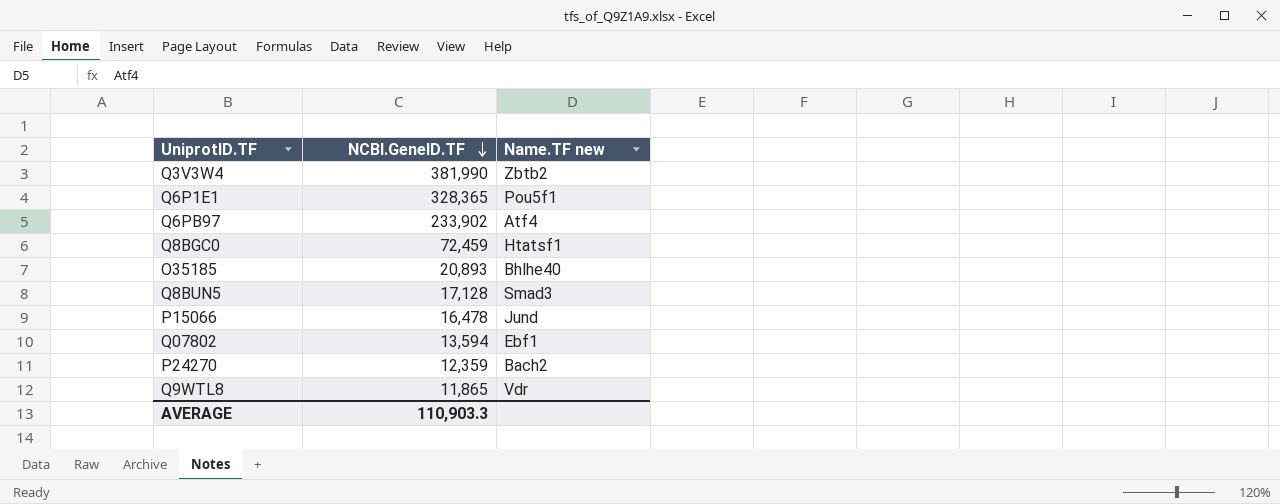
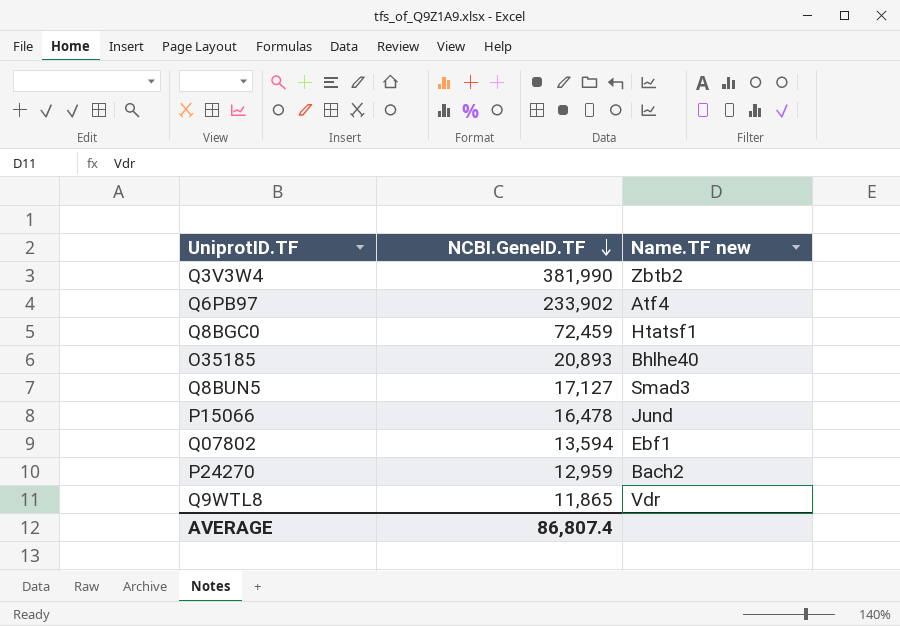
row Q6P1E1: 328,365 | Pou5f1 -> none
Q8BUN5 | NCBI.GeneID.TF: 17,128 -> 17,127
P24270 | NCBI.GeneID.TF: 12,359 -> 12,959
AVERAGE | NCBI.GeneID.TF: 110,903.3 -> 86,807.4

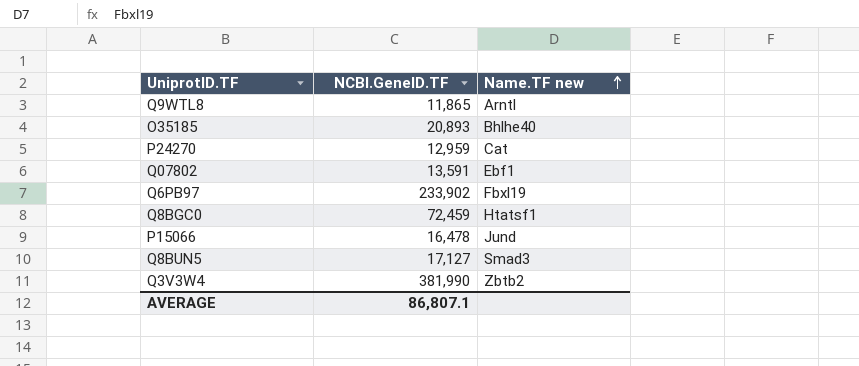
row order: NCBI.GeneID.TF descending -> Name.TF new ascending
Q9WTL8 | Name.TF new: Vdr -> Arntl
P24270 | Name.TF new: Bach2 -> Cat
Q07802 | NCBI.GeneID.TF: 13,594 -> 13,591
Q6PB97 | Name.TF new: Atf4 -> Fbxl19
AVERAGE | NCBI.GeneID.TF: 86,807.4 -> 86,807.1

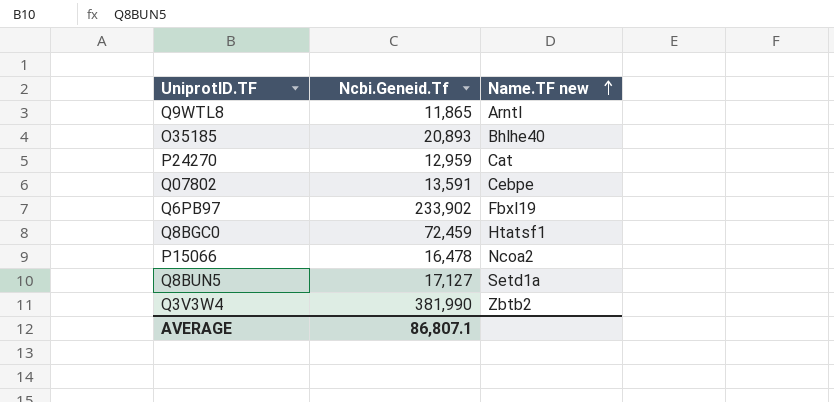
column name: NCBI.GeneID.TF -> Ncbi.Geneid.Tf
Q07802 | Name.TF new: Ebf1 -> Cebpe
P15066 | Name.TF new: Jund -> Ncoa2
Q8BUN5 | Name.TF new: Smad3 -> Setd1a

